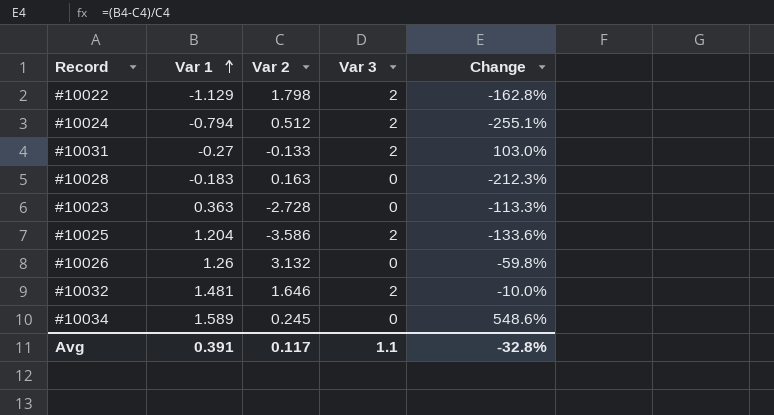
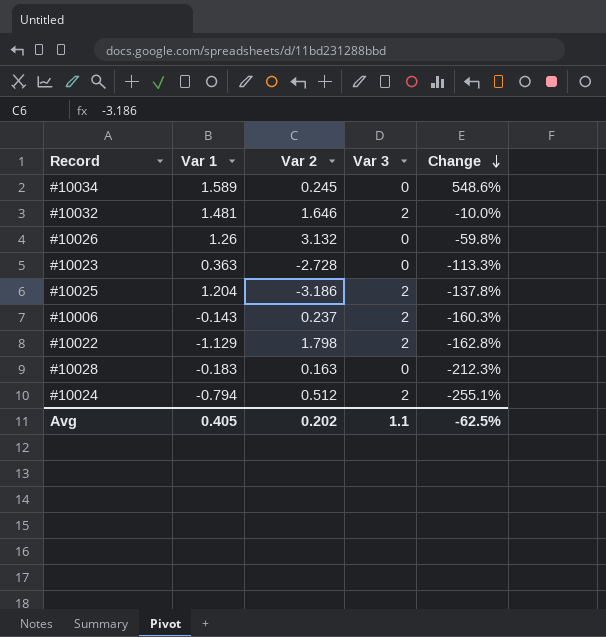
row order: Var 1 ascending -> Change descending
row #10031: -0.27 | -0.133 | 2 | 103.0% -> none
#10025 | Var 2: -3.586 -> -3.186
#10025 | Change: -133.6% -> -137.8%
row #10006: none -> -0.143 | 0.237 | 2 | -160.3%
Avg | Var 1: 0.391 -> 0.405
Avg | Var 2: 0.117 -> 0.202
Avg | Change: -32.8% -> -62.5%

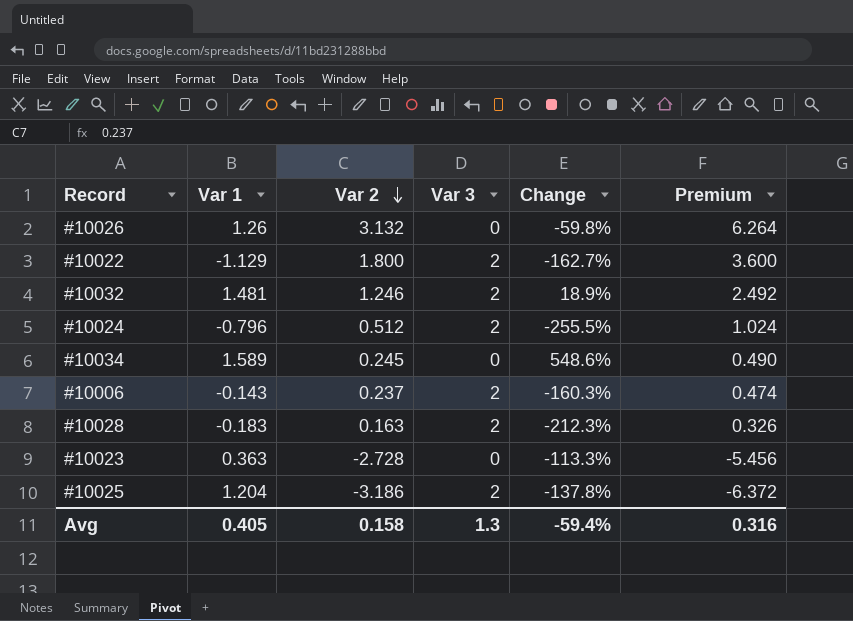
row order: Change descending -> Var 2 descending
column Premium | formula: none -> [Var 2] * 2
#10022 | Var 2: 1.798 -> 1.800
#10022 | Change: -162.8% -> -162.7%
#10032 | Var 2: 1.646 -> 1.246
#10032 | Change: -10.0% -> 18.9%
#10024 | Var 1: -0.794 -> -0.796
#10024 | Change: -255.1% -> -255.5%
#10028 | Var 3: 0 -> 2
Avg | Var 2: 0.202 -> 0.158
Avg | Var 3: 1.1 -> 1.3
Avg | Change: -62.5% -> -59.4%

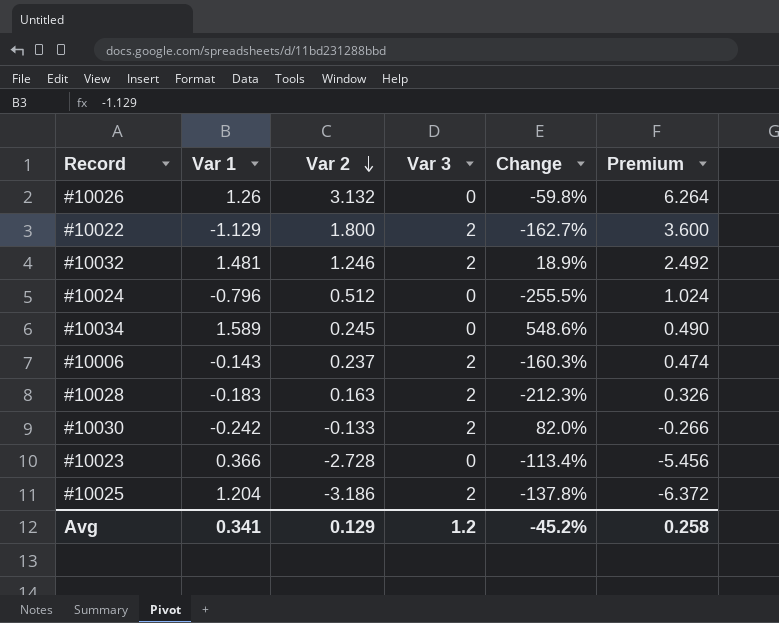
#10024 | Var 3: 2 -> 0
row #10030: none -> -0.242 | -0.133 | 2 | 82.0% | -0.266
#10023 | Var 1: 0.363 -> 0.366
#10023 | Change: -113.3% -> -113.4%
Avg | Var 1: 0.405 -> 0.341
Avg | Var 2: 0.158 -> 0.129
Avg | Var 3: 1.3 -> 1.2
Avg | Change: -59.4% -> -45.2%
Avg | Premium: 0.316 -> 0.258

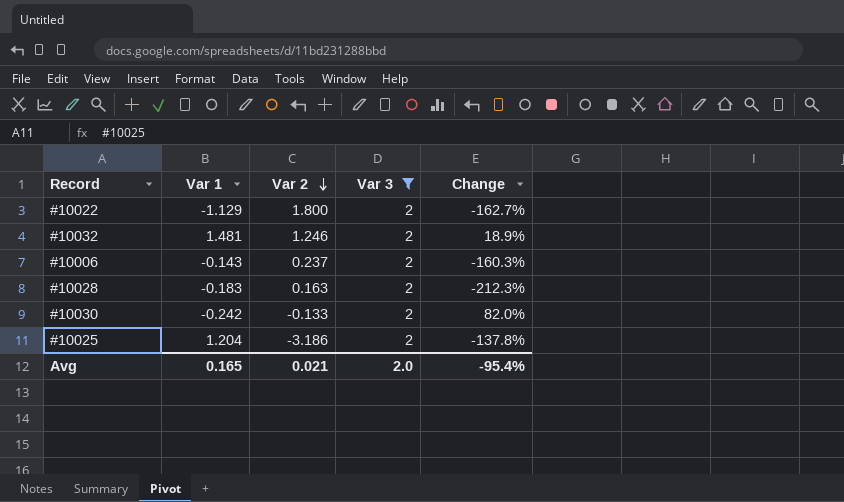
filter: none -> Var 3 = 2
column Premium | formula: [Var 2] * 2 -> none
Avg | Var 1: 0.341 -> 0.165
Avg | Var 2: 0.129 -> 0.021
Avg | Var 3: 1.2 -> 2.0
Avg | Change: -45.2% -> -95.4%

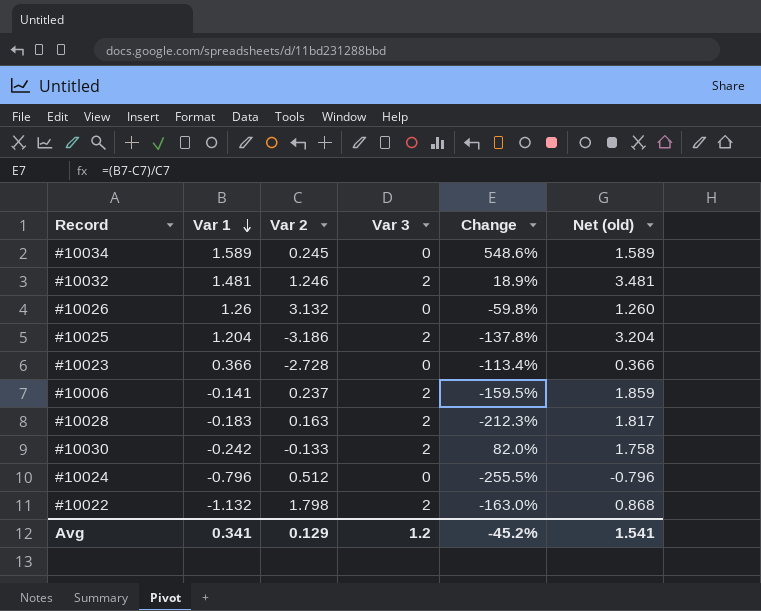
filter: Var 3 = 2 -> none
row order: Var 2 descending -> Var 1 descending
column Net (old) | formula: none -> [Var 1] + [Var 3]
#10006 | Var 1: -0.143 -> -0.141
#10006 | Change: -160.3% -> -159.5%
#10022 | Var 1: -1.129 -> -1.132
#10022 | Var 2: 1.800 -> 1.798
#10022 | Change: -162.7% -> -163.0%
Avg | Var 1: 0.165 -> 0.341
Avg | Var 2: 0.021 -> 0.129
Avg | Var 3: 2.0 -> 1.2
Avg | Change: -95.4% -> -45.2%

